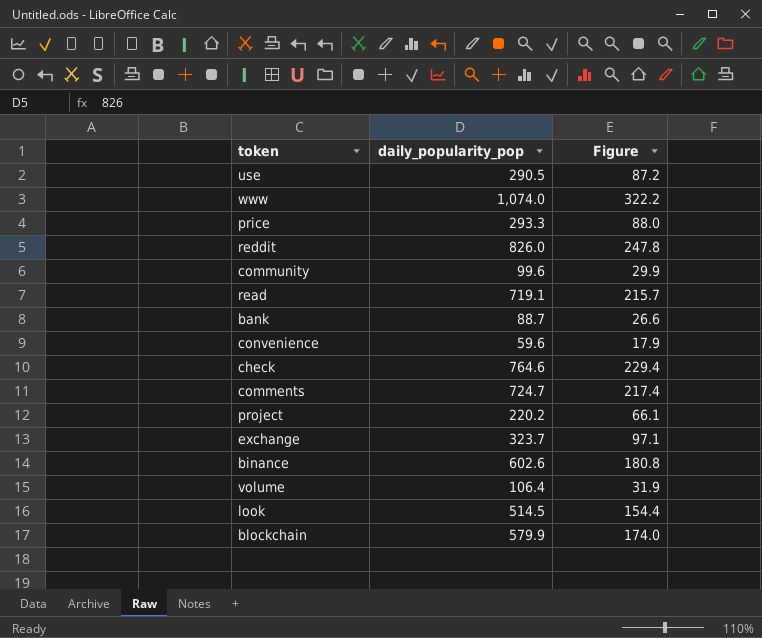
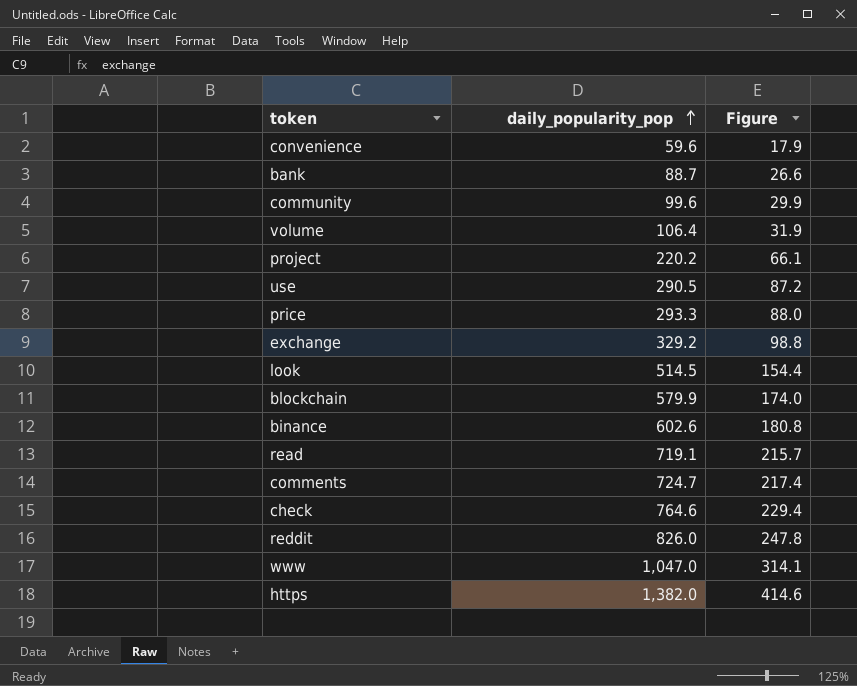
row order: none -> daily_popularity_pop ascending
exchange | daily_popularity_pop: 323.7 -> 329.2
exchange | Figure: 97.1 -> 98.8
www | daily_popularity_pop: 1,074.0 -> 1,047.0
www | Figure: 322.2 -> 314.1
row https: none -> 1,382.0 | 414.6

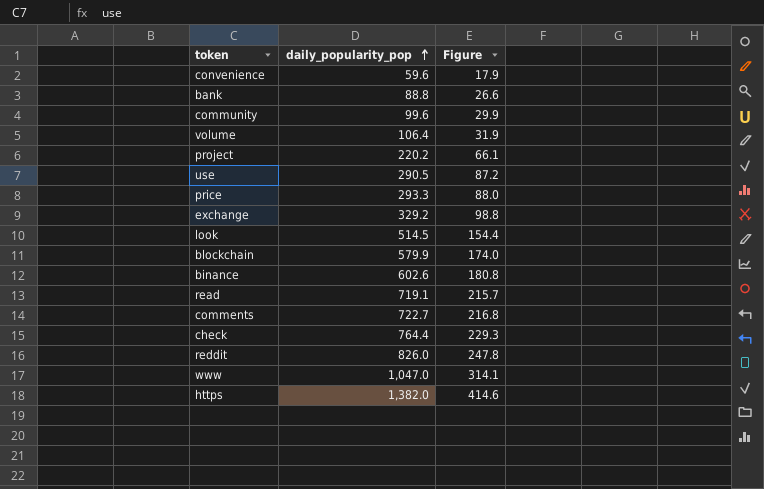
bank | daily_popularity_pop: 88.7 -> 88.8
comments | daily_popularity_pop: 724.7 -> 722.7
comments | Figure: 217.4 -> 216.8
check | daily_popularity_pop: 764.6 -> 764.4
check | Figure: 229.4 -> 229.3

